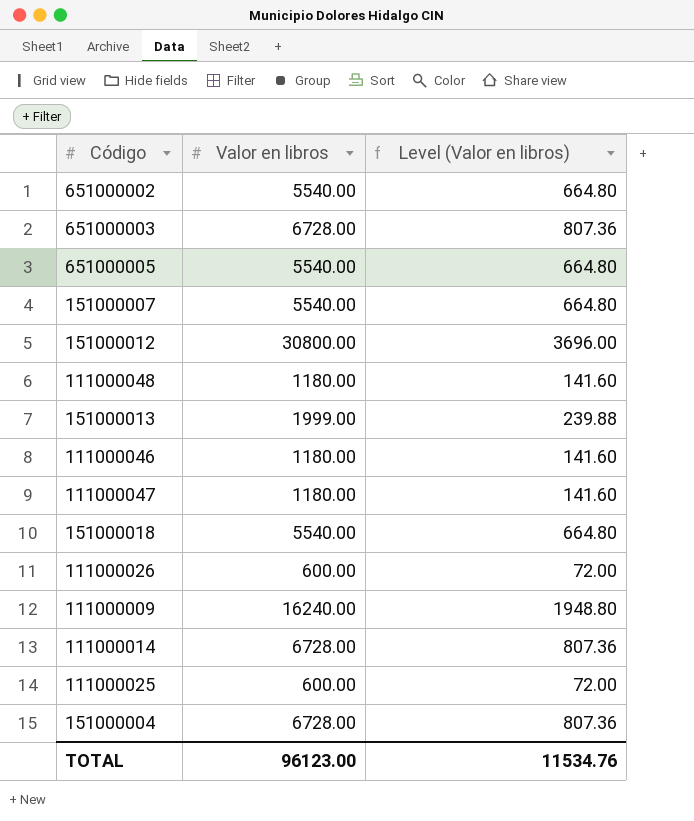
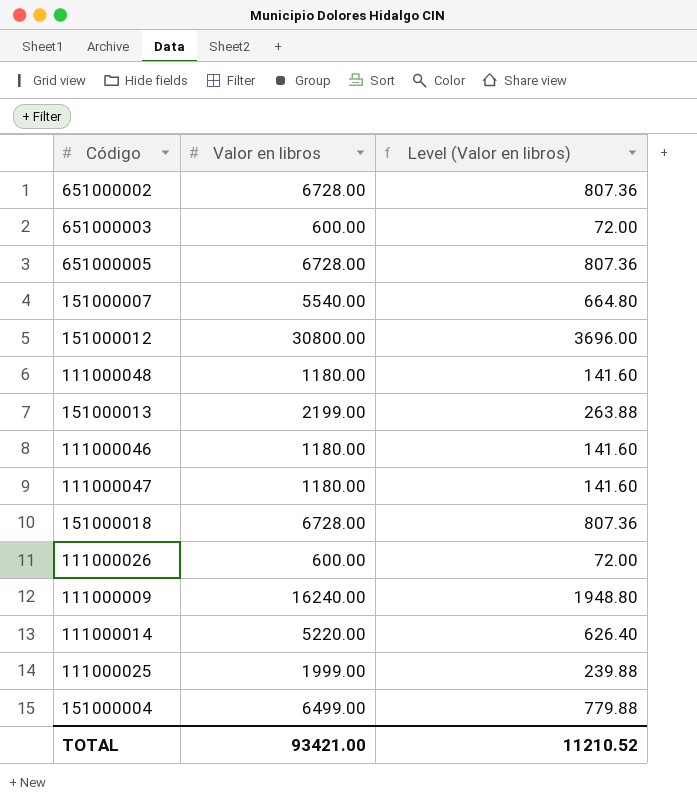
651000002 | Valor en libros: 5540.00 -> 6728.00
651000002 | Level (Valor en libros): 664.80 -> 807.36
651000003 | Valor en libros: 6728.00 -> 600.00
651000003 | Level (Valor en libros): 807.36 -> 72.00
651000005 | Valor en libros: 5540.00 -> 6728.00
651000005 | Level (Valor en libros): 664.80 -> 807.36
151000013 | Valor en libros: 1999.00 -> 2199.00
151000013 | Level (Valor en libros): 239.88 -> 263.88
151000018 | Valor en libros: 5540.00 -> 6728.00
151000018 | Level (Valor en libros): 664.80 -> 807.36
111000014 | Valor en libros: 6728.00 -> 5220.00
111000014 | Level (Valor en libros): 807.36 -> 626.40
111000025 | Valor en libros: 600.00 -> 1999.00
111000025 | Level (Valor en libros): 72.00 -> 239.88
151000004 | Valor en libros: 6728.00 -> 6499.00
151000004 | Level (Valor en libros): 807.36 -> 779.88
TOTAL | Valor en libros: 96123.00 -> 93421.00
TOTAL | Level (Valor en libros): 11534.76 -> 11210.52

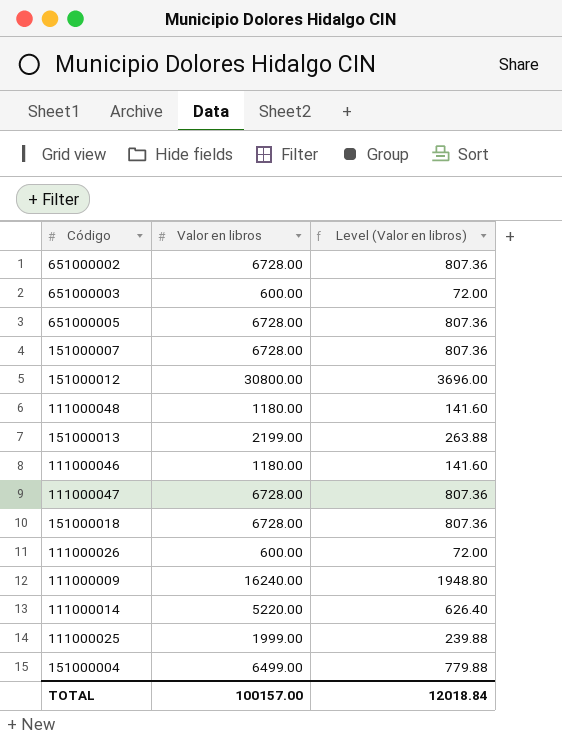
151000007 | Valor en libros: 5540.00 -> 6728.00
151000007 | Level (Valor en libros): 664.80 -> 807.36
111000047 | Valor en libros: 1180.00 -> 6728.00
111000047 | Level (Valor en libros): 141.60 -> 807.36
TOTAL | Valor en libros: 93421.00 -> 100157.00
TOTAL | Level (Valor en libros): 11210.52 -> 12018.84

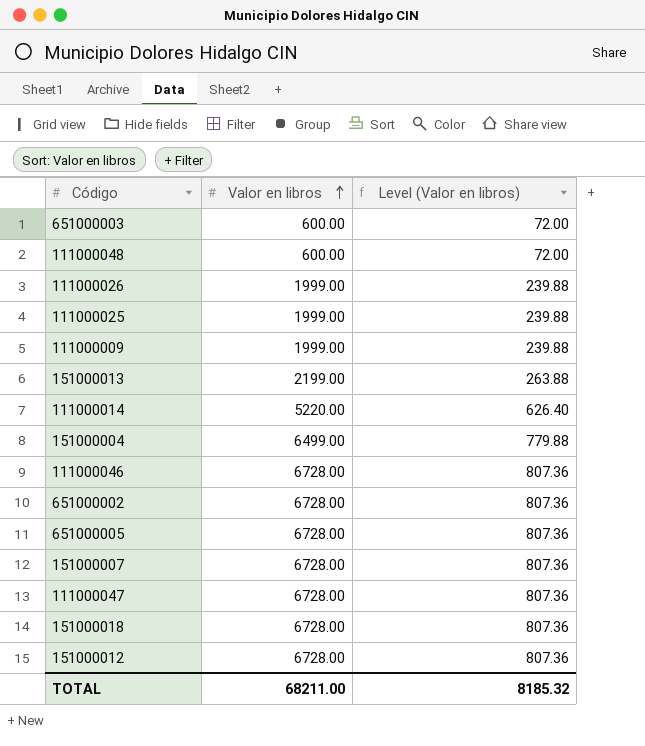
row order: none -> Valor en libros ascending
111000048 | Valor en libros: 1180.00 -> 600.00
111000048 | Level (Valor en libros): 141.60 -> 72.00
111000026 | Valor en libros: 600.00 -> 1999.00
111000026 | Level (Valor en libros): 72.00 -> 239.88
111000009 | Valor en libros: 16240.00 -> 1999.00
111000009 | Level (Valor en libros): 1948.80 -> 239.88
111000046 | Valor en libros: 1180.00 -> 6728.00
111000046 | Level (Valor en libros): 141.60 -> 807.36
151000012 | Valor en libros: 30800.00 -> 6728.00
151000012 | Level (Valor en libros): 3696.00 -> 807.36
TOTAL | Valor en libros: 100157.00 -> 68211.00
TOTAL | Level (Valor en libros): 12018.84 -> 8185.32

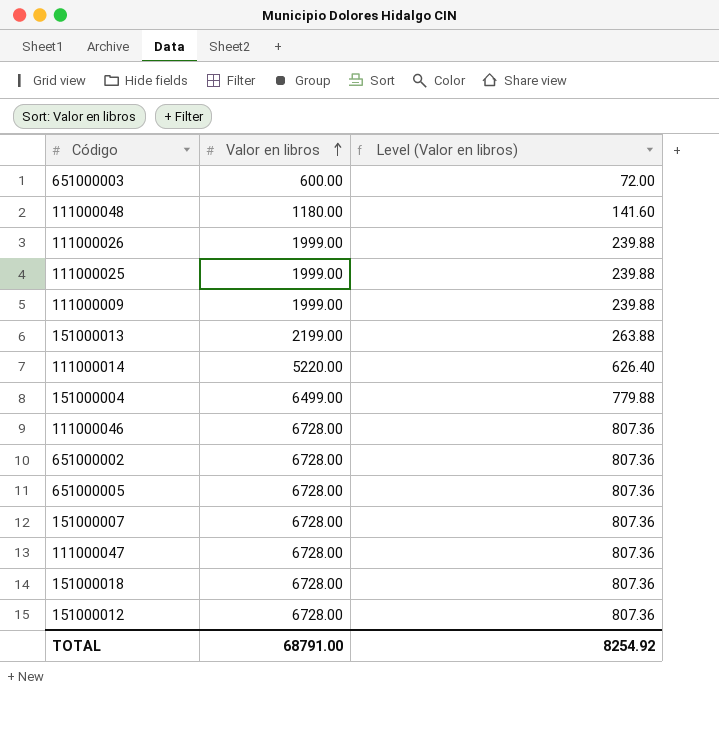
111000048 | Valor en libros: 600.00 -> 1180.00
111000048 | Level (Valor en libros): 72.00 -> 141.60
TOTAL | Valor en libros: 68211.00 -> 68791.00
TOTAL | Level (Valor en libros): 8185.32 -> 8254.92

